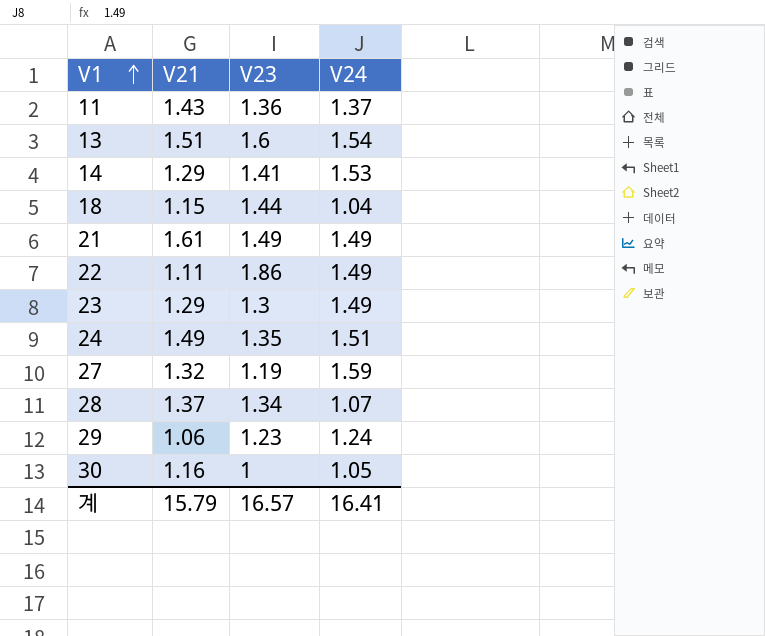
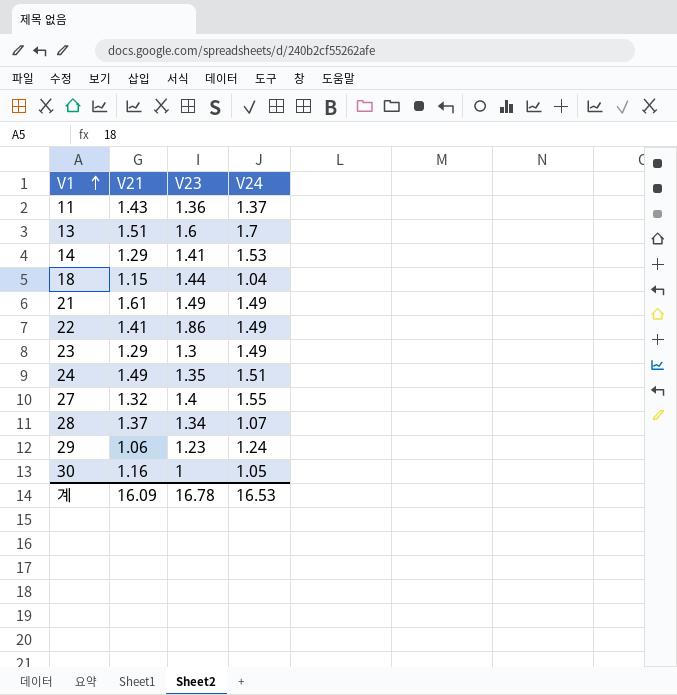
13 | V24: 1.54 -> 1.7
22 | V21: 1.11 -> 1.41
27 | V23: 1.19 -> 1.4
27 | V24: 1.59 -> 1.55
계 | V21: 15.79 -> 16.09
계 | V23: 16.57 -> 16.78
계 | V24: 16.41 -> 16.53

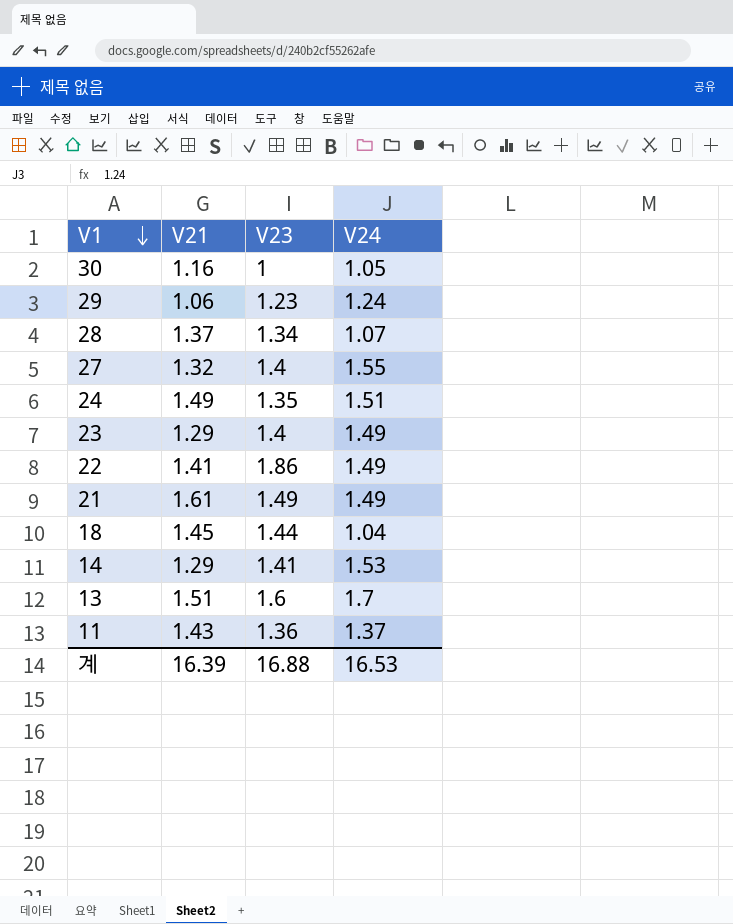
row order: V1 ascending -> V1 descending
23 | V23: 1.3 -> 1.4
18 | V21: 1.15 -> 1.45
계 | V21: 16.09 -> 16.39
계 | V23: 16.78 -> 16.88

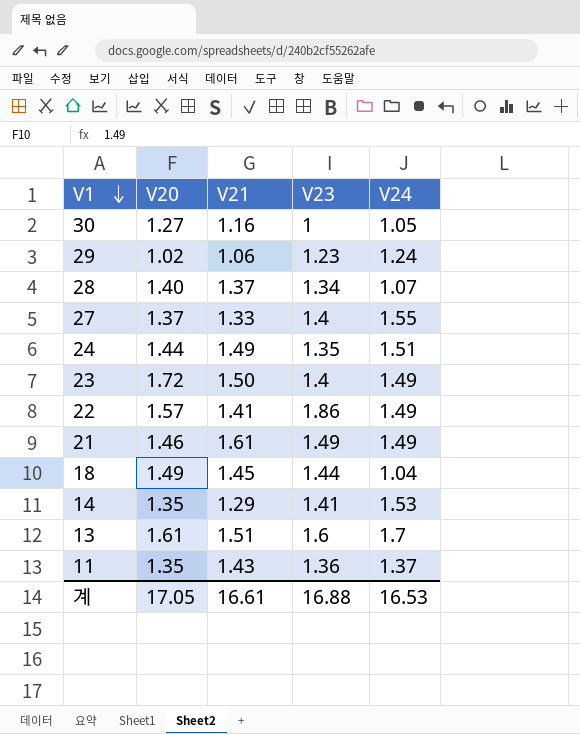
column V20 | position: none -> 2
27 | V21: 1.32 -> 1.33
23 | V21: 1.29 -> 1.50
계 | V21: 16.39 -> 16.61

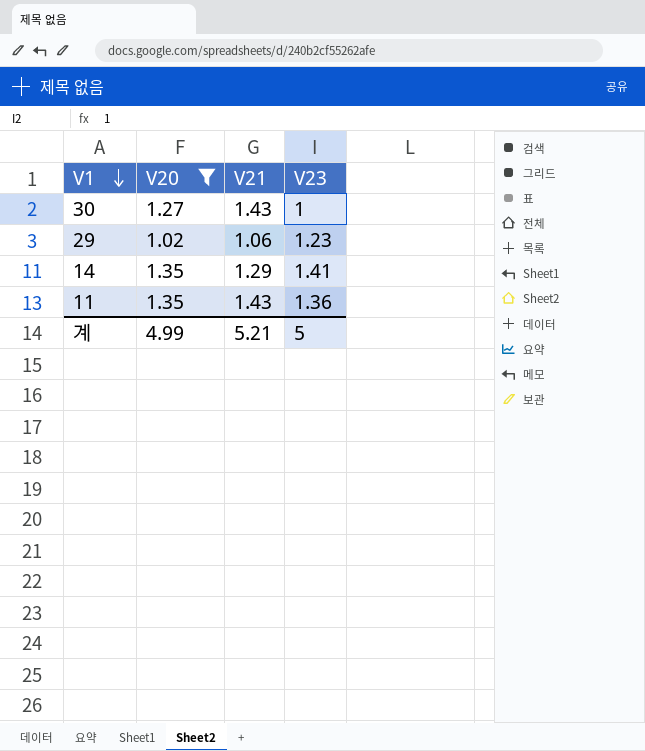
filter: none -> V20 <= 1.35
column V24 | position: 5 -> none
30 | V21: 1.16 -> 1.43
계 | V20: 17.05 -> 4.99
계 | V21: 16.61 -> 5.21
계 | V23: 16.88 -> 5

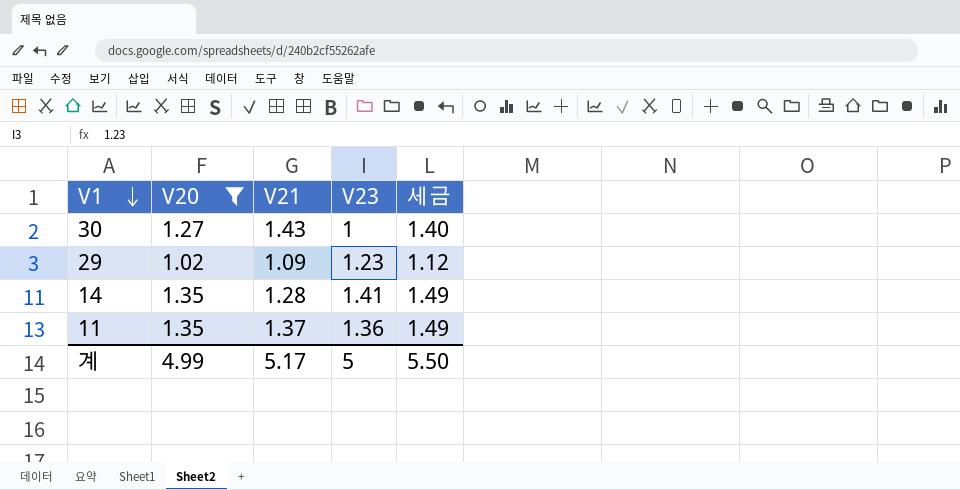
column 세금 | formula: none -> [V20] * 1.1
29 | V21: 1.06 -> 1.09
14 | V21: 1.29 -> 1.28
11 | V21: 1.43 -> 1.37
계 | V21: 5.21 -> 5.17

